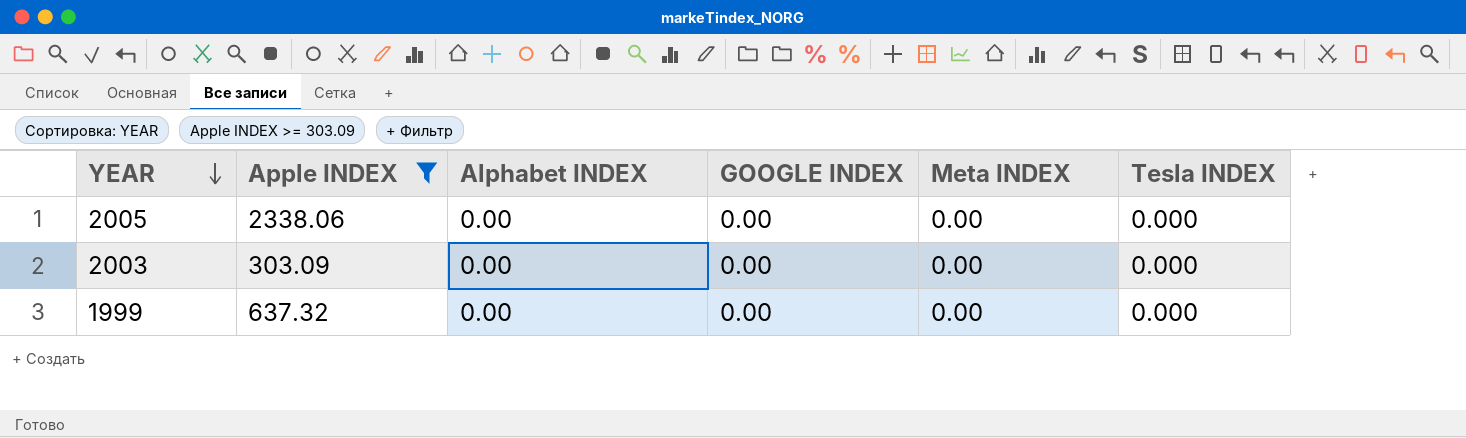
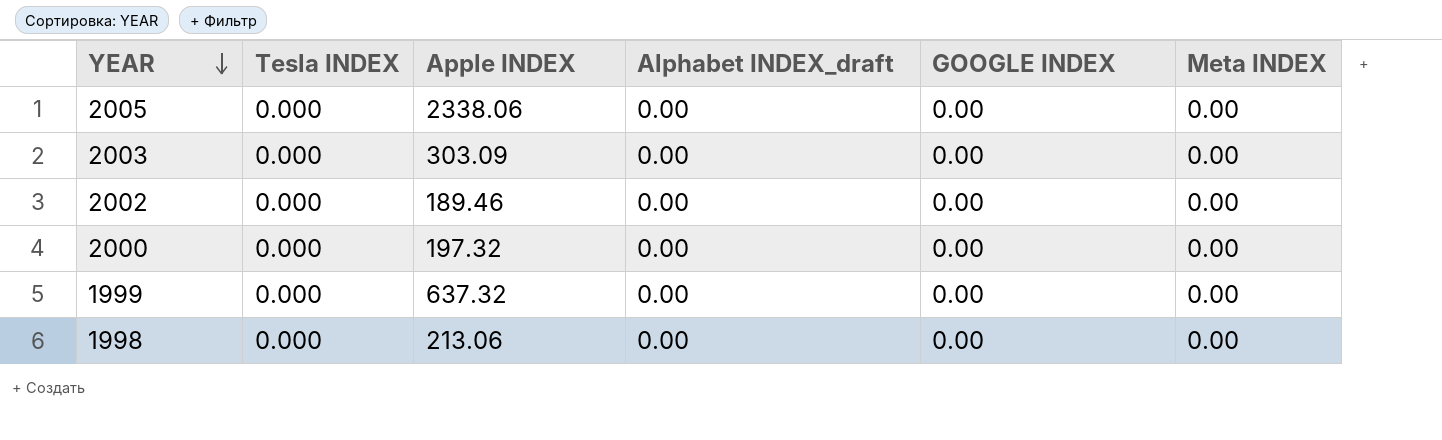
filter: Apple INDEX >= 303.09 -> none
column Tesla INDEX | position: 6 -> 2
column name: Alphabet INDEX -> Alphabet INDEX_draft

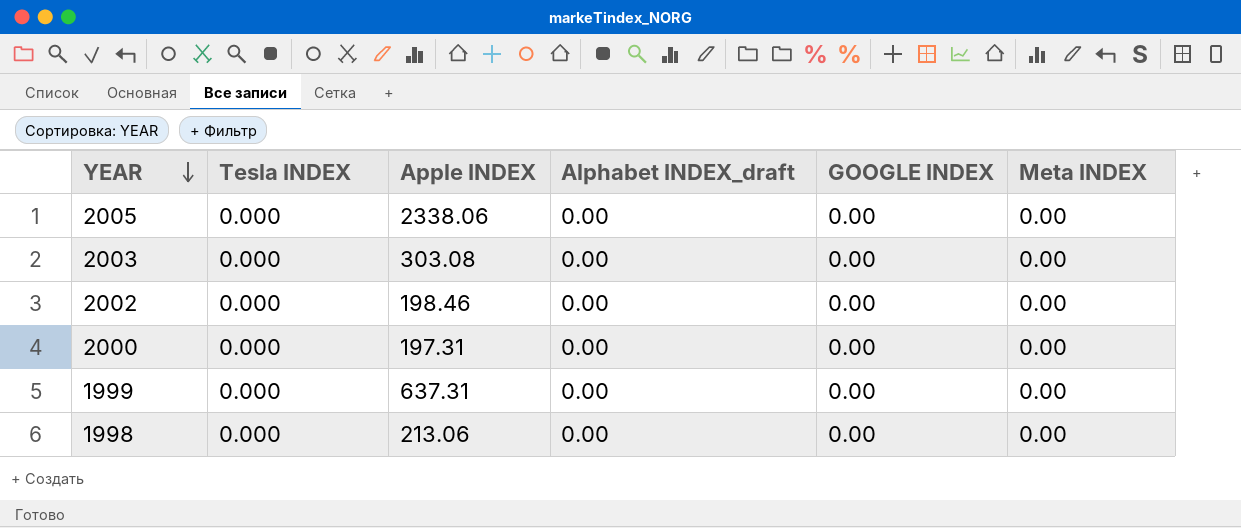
2003 | Apple INDEX: 303.09 -> 303.08
2002 | Apple INDEX: 189.46 -> 198.46
2000 | Apple INDEX: 197.32 -> 197.31
1999 | Apple INDEX: 637.32 -> 637.31

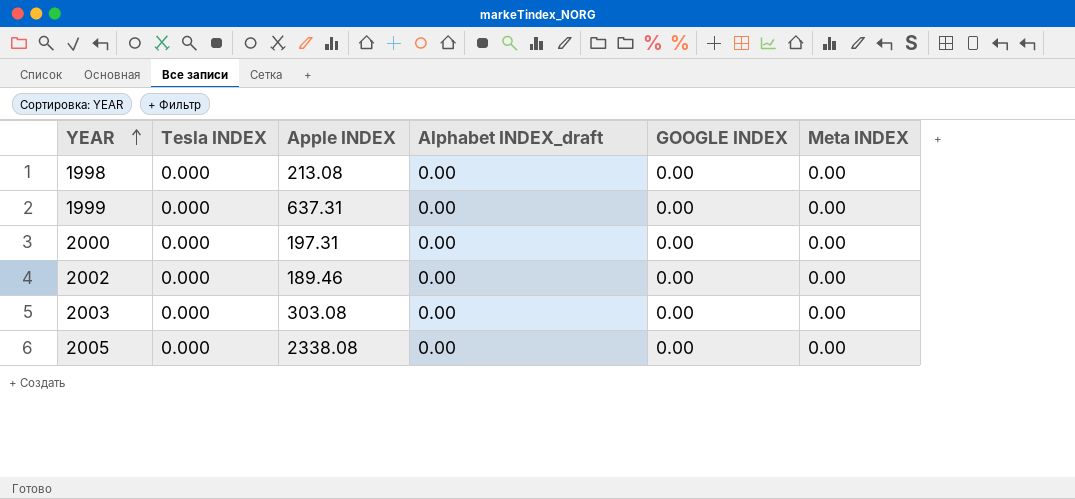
row order: YEAR descending -> YEAR ascending
1998 | Apple INDEX: 213.06 -> 213.08
2002 | Apple INDEX: 198.46 -> 189.46
2005 | Apple INDEX: 2338.06 -> 2338.08

